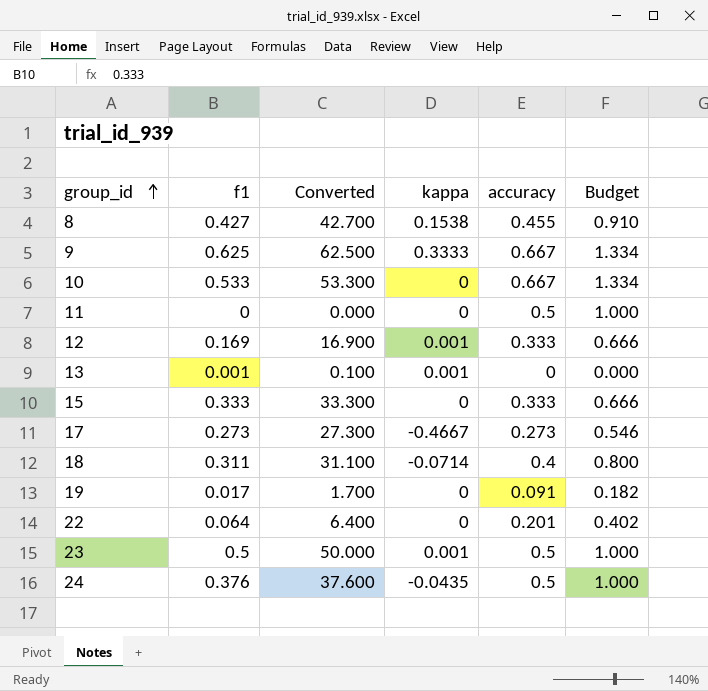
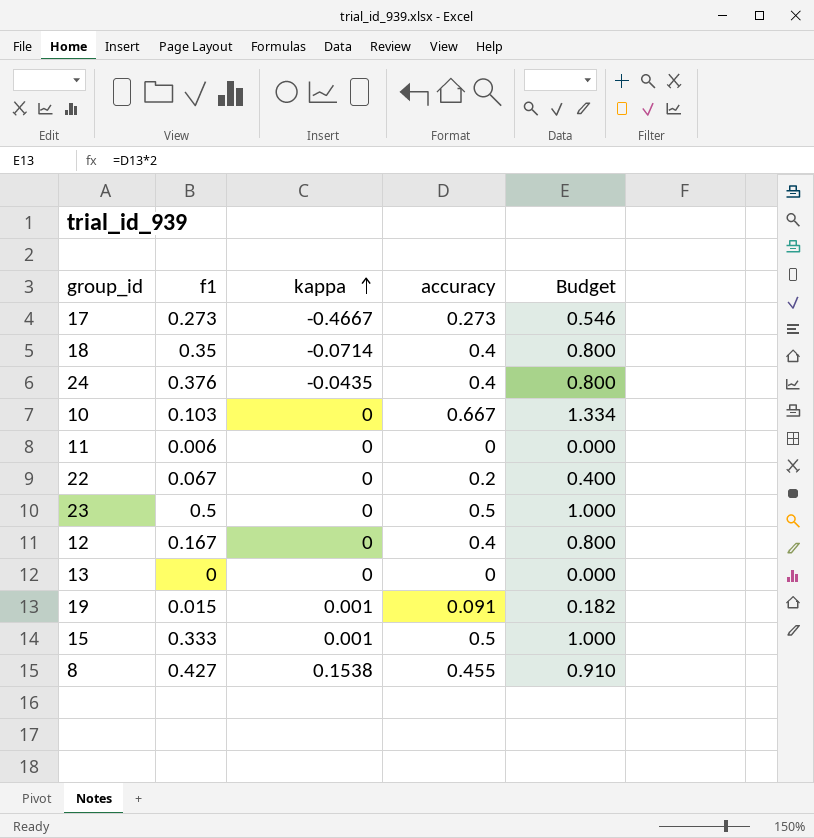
row order: group_id ascending -> kappa ascending
column Converted | formula: [f1] * 100 -> none
row 9: 0.625 | 62.500 | 0.3333 | 0.667 | 1.334 -> none
18 | f1: 0.311 -> 0.35
24 | accuracy: 0.5 -> 0.4
24 | Budget: 1.000 -> 0.800
10 | f1: 0.533 -> 0.103
11 | f1: 0 -> 0.006
11 | accuracy: 0.5 -> 0
11 | Budget: 1.000 -> 0.000
22 | f1: 0.064 -> 0.067
22 | accuracy: 0.201 -> 0.2
22 | Budget: 0.402 -> 0.400
23 | kappa: 0.001 -> 0
12 | f1: 0.169 -> 0.167
12 | kappa: 0.001 -> 0
12 | accuracy: 0.333 -> 0.4
12 | Budget: 0.666 -> 0.800
13 | f1: 0.001 -> 0
13 | kappa: 0.001 -> 0
19 | f1: 0.017 -> 0.015
19 | kappa: 0 -> 0.001
15 | kappa: 0 -> 0.001
15 | accuracy: 0.333 -> 0.5
15 | Budget: 0.666 -> 1.000

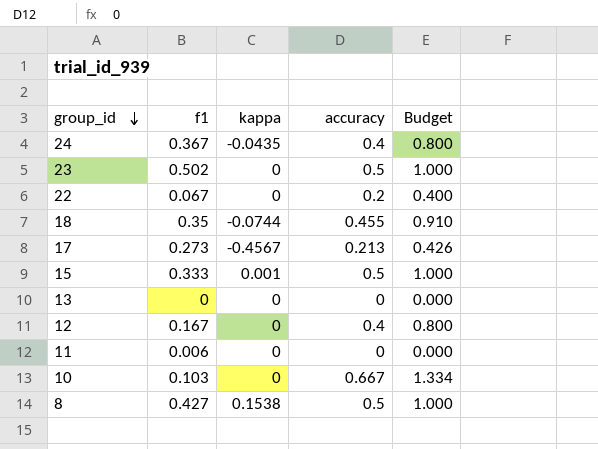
row order: kappa ascending -> group_id descending
row 19: 0.015 | 0.001 | 0.091 | 0.182 -> none
24 | f1: 0.376 -> 0.367
23 | f1: 0.5 -> 0.502
18 | kappa: -0.0714 -> -0.0744
18 | accuracy: 0.4 -> 0.455
18 | Budget: 0.800 -> 0.910
17 | kappa: -0.4667 -> -0.4567
17 | accuracy: 0.273 -> 0.213
17 | Budget: 0.546 -> 0.426
8 | accuracy: 0.455 -> 0.5
8 | Budget: 0.910 -> 1.000

